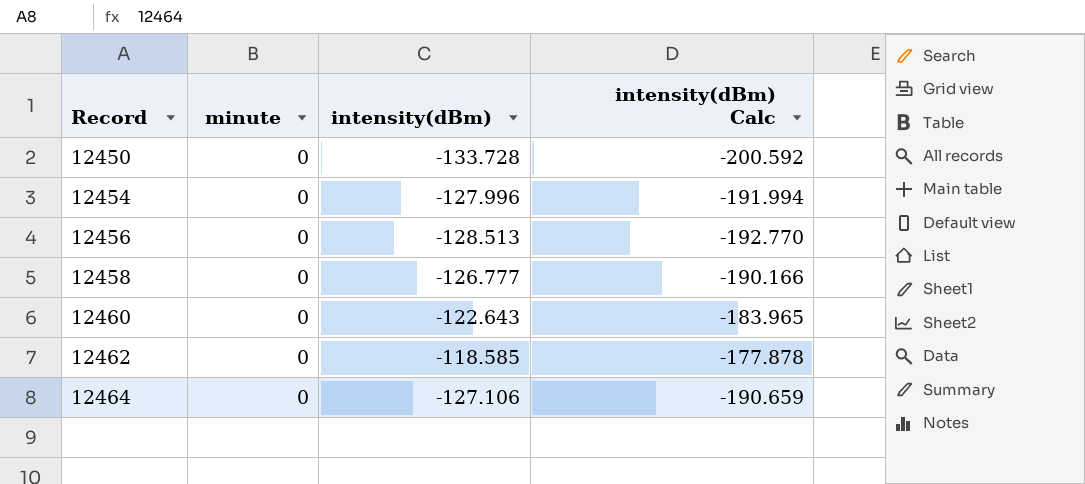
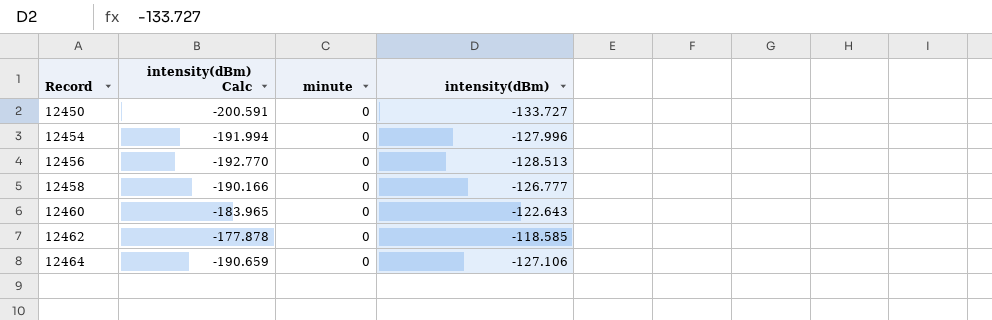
column intensity(dBm) Calc | position: 4 -> 2
12450 | intensity(dBm) Calc: -200.592 -> -200.591
12450 | intensity(dBm): -133.728 -> -133.727

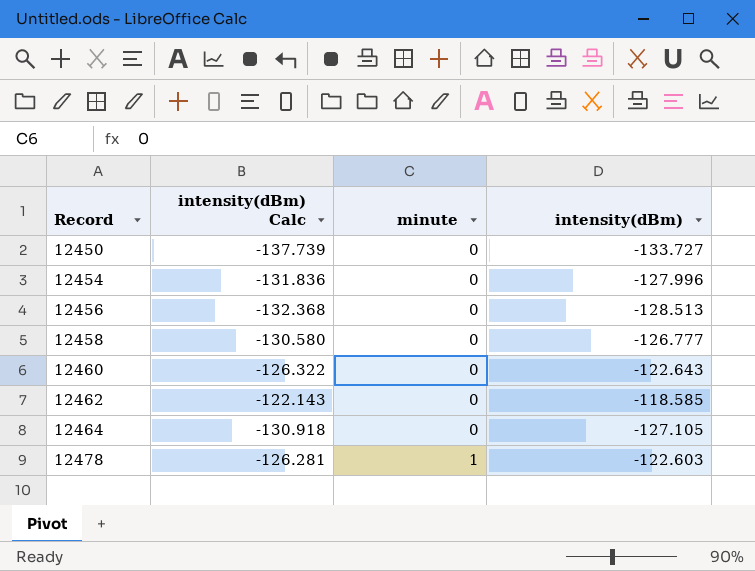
column intensity(dBm) Calc | formula: [intensity(dBm)] * 1.5 -> [intensity(dBm)] * 1.03
12464 | intensity(dBm): -127.106 -> -127.105
row 12478: none -> -126.281 | 1 | -122.603

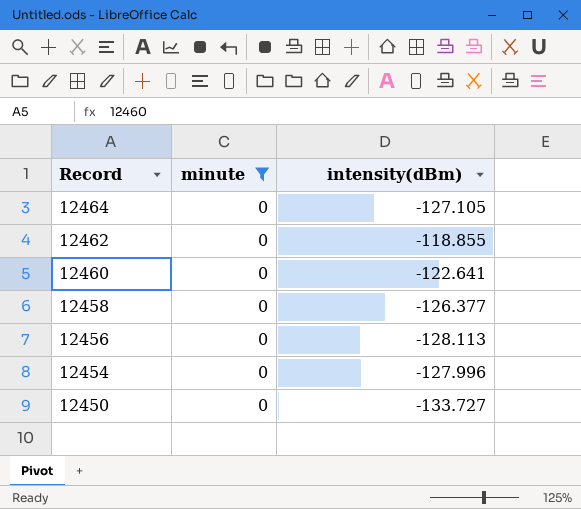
filter: none -> minute = 0
row order: Record ascending -> Record descending
column intensity(dBm) Calc | formula: [intensity(dBm)] * 1.03 -> none
12462 | intensity(dBm): -118.585 -> -118.855
12460 | intensity(dBm): -122.643 -> -122.641
12458 | intensity(dBm): -126.777 -> -126.377
12456 | intensity(dBm): -128.513 -> -128.113

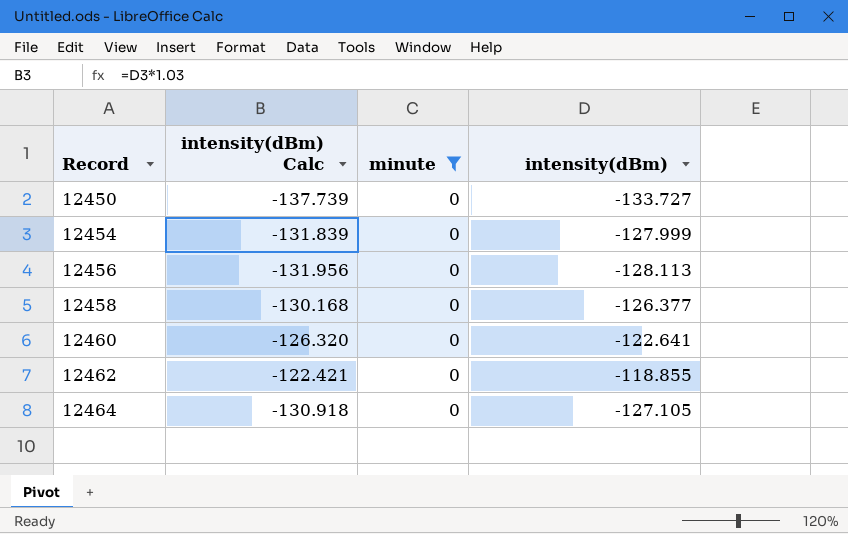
row order: Record descending -> Record ascending
column intensity(dBm) Calc | formula: none -> [intensity(dBm)] * 1.03
12454 | intensity(dBm): -127.996 -> -127.999

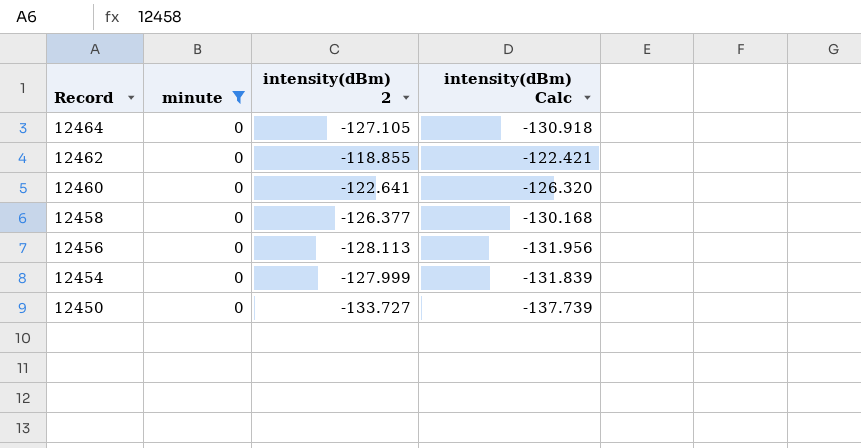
row order: Record ascending -> Record descending
column name: intensity(dBm) -> intensity(dBm) 2
column intensity(dBm) Calc | position: 2 -> 4

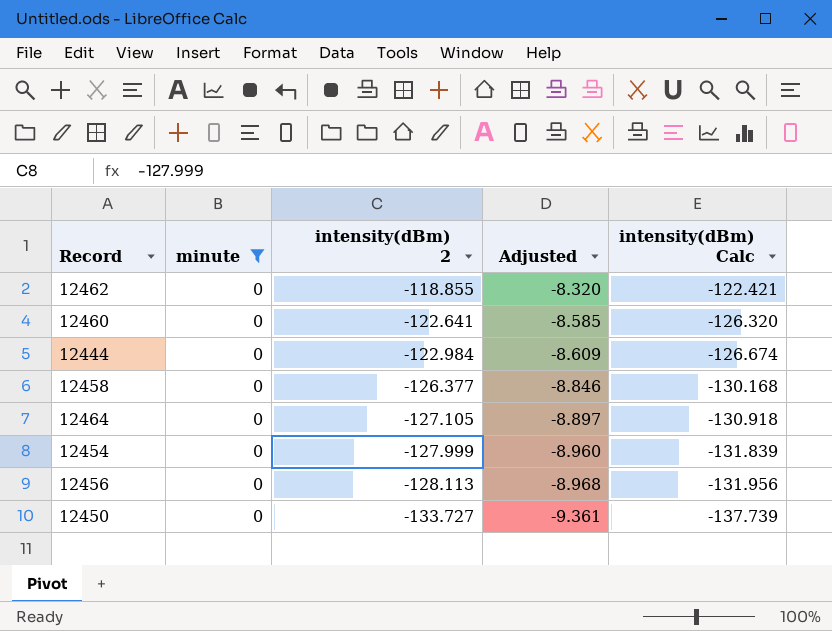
row order: Record descending -> intensity(dBm) 2 descending
column Adjusted | formula: none -> [intensity(dBm) 2] * 0.07
row 12444: none -> 0 | -122.984 | -8.609 | -126.674

